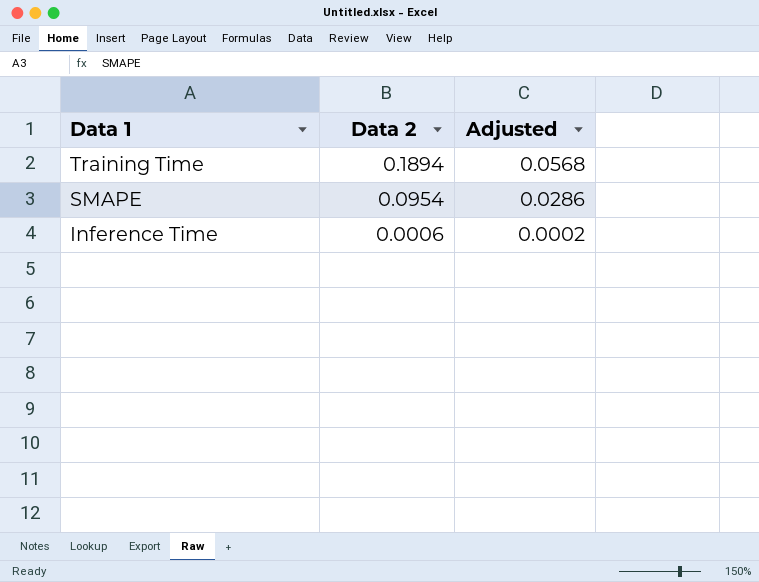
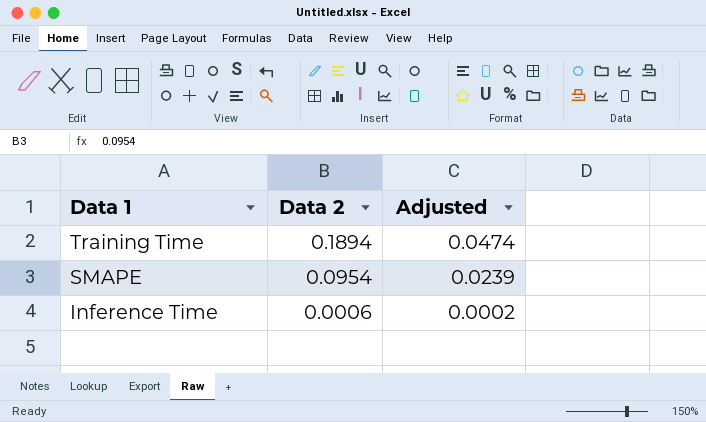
column Adjusted | formula: [Data 2] * 0.3 -> [Data 2] * 0.25

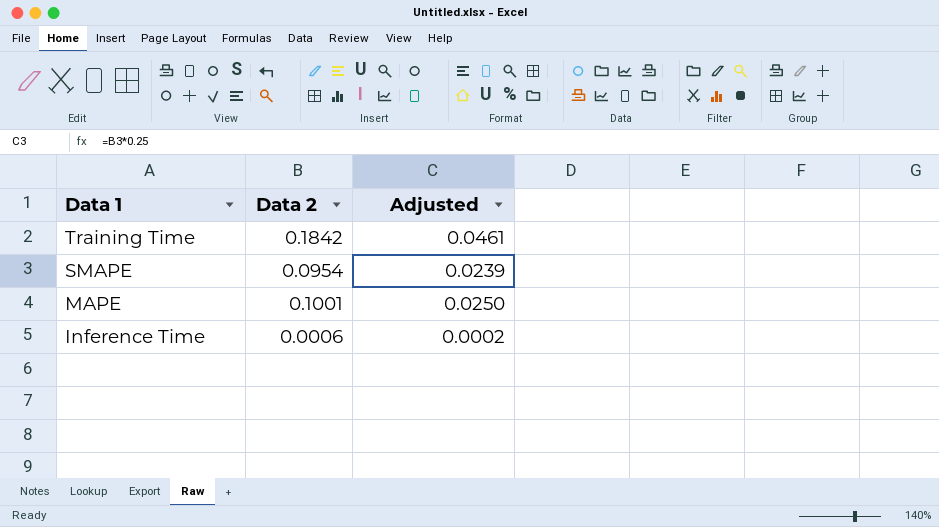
Training Time | Data 2: 0.1894 -> 0.1842
Training Time | Adjusted: 0.0474 -> 0.0461
row MAPE: none -> 0.1001 | 0.0250

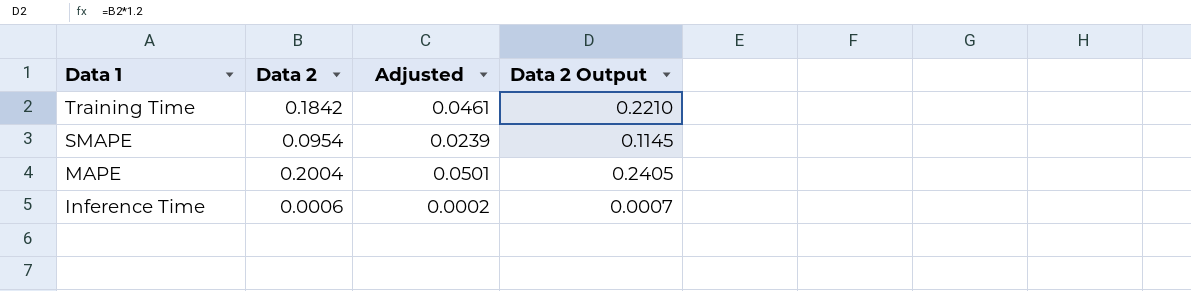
column Data 2 Output | formula: none -> [Data 2] * 1.2
MAPE | Data 2: 0.1001 -> 0.2004
MAPE | Adjusted: 0.0250 -> 0.0501

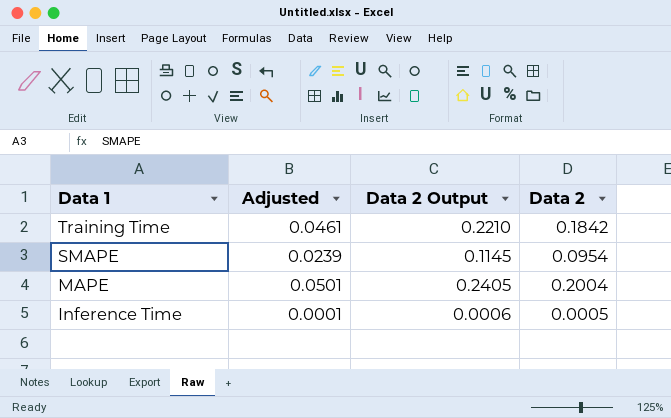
column Data 2 | position: 2 -> 4
Inference Time | Adjusted: 0.0002 -> 0.0001
Inference Time | Data 2 Output: 0.0007 -> 0.0006
Inference Time | Data 2: 0.0006 -> 0.0005

